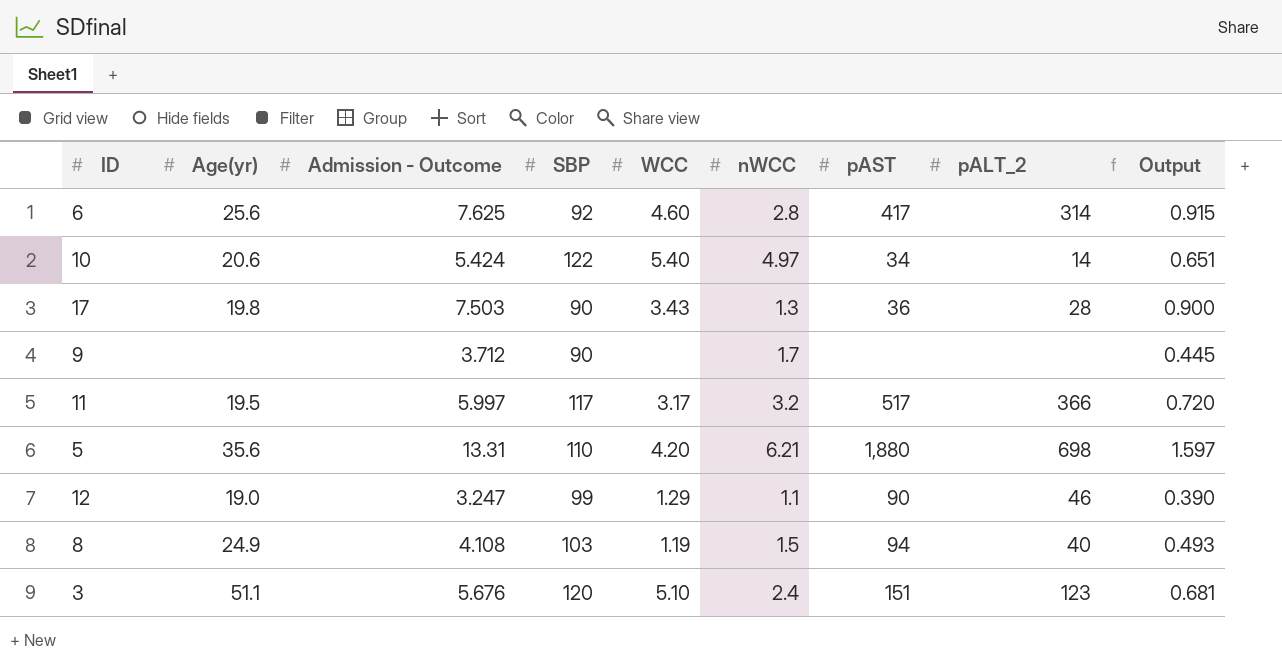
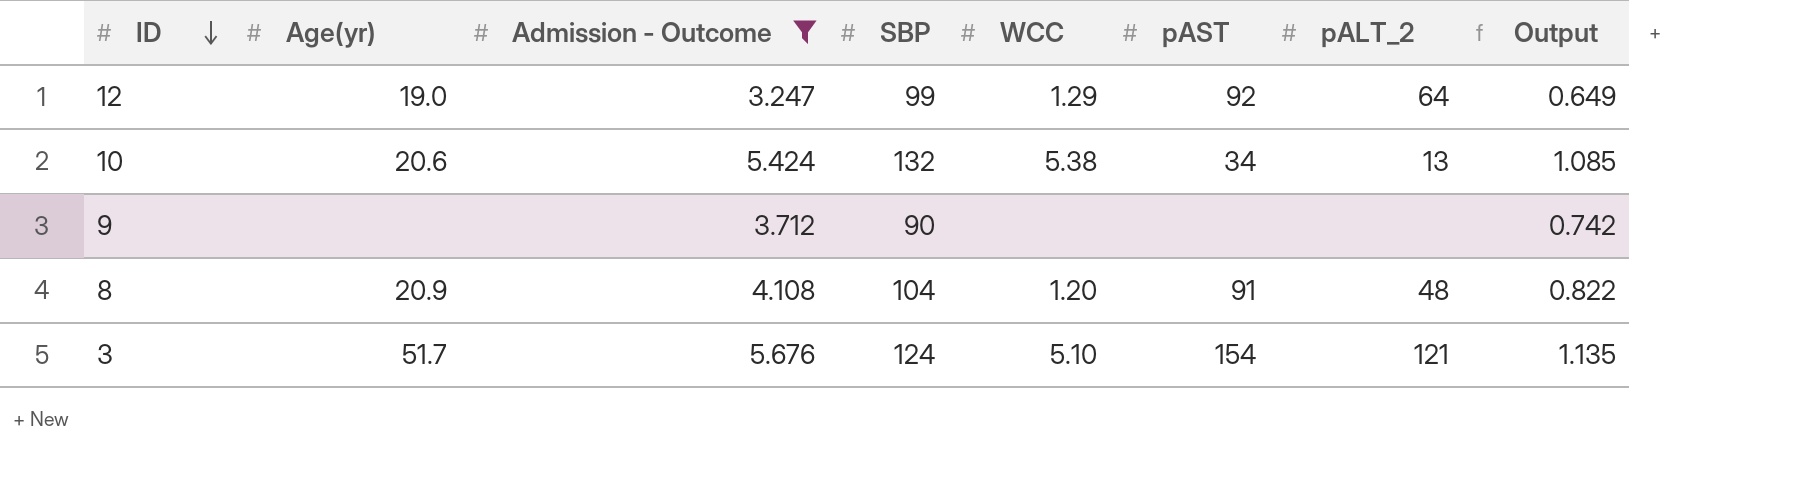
filter: none -> Admission - Outcome <= 5.676
row order: none -> ID descending
column nWCC | position: 6 -> none
column Output | formula: [Admission - Outcome] * 0.12 -> [Admission - Outcome] * 0.2
12 | pAST: 90 -> 92
12 | pALT_2: 46 -> 64
10 | SBP: 122 -> 132
10 | WCC: 5.40 -> 5.38
10 | pALT_2: 14 -> 13
8 | Age(yr): 24.9 -> 20.9
8 | SBP: 103 -> 104
8 | WCC: 1.19 -> 1.20
8 | pAST: 94 -> 91
8 | pALT_2: 40 -> 48
3 | Age(yr): 51.1 -> 51.7
3 | SBP: 120 -> 124
3 | pAST: 151 -> 154
3 | pALT_2: 123 -> 121

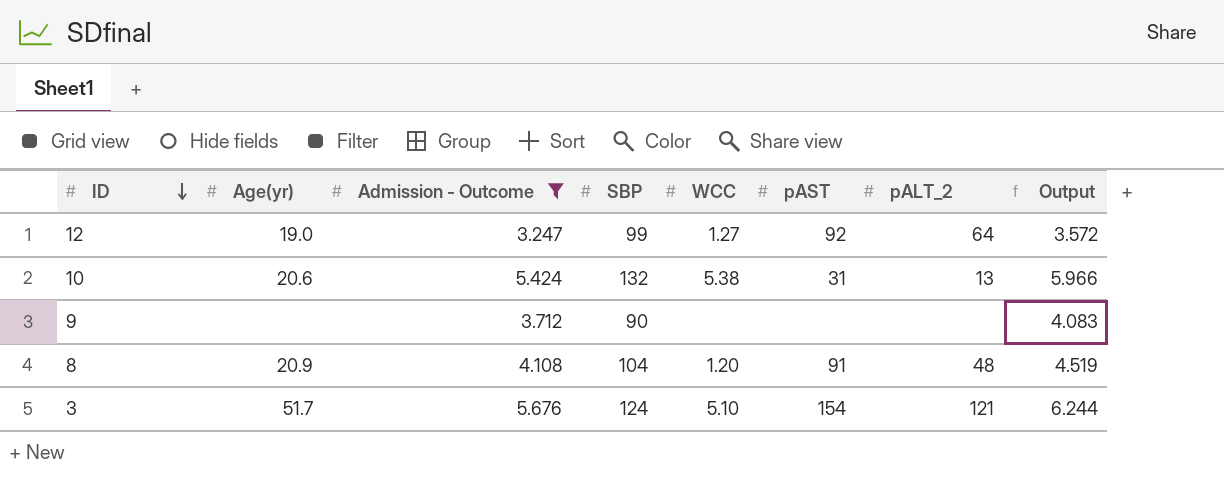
column Output | formula: [Admission - Outcome] * 0.2 -> [Admission - Outcome] * 1.1
12 | WCC: 1.29 -> 1.27
10 | pAST: 34 -> 31

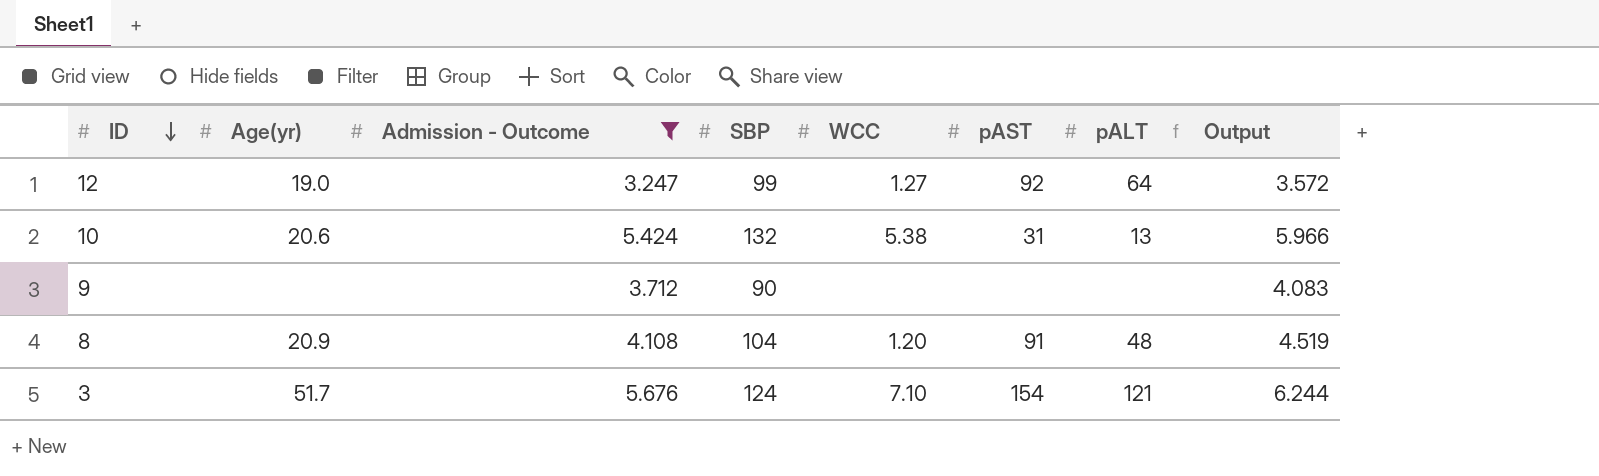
column name: pALT_2 -> pALT
3 | WCC: 5.10 -> 7.10

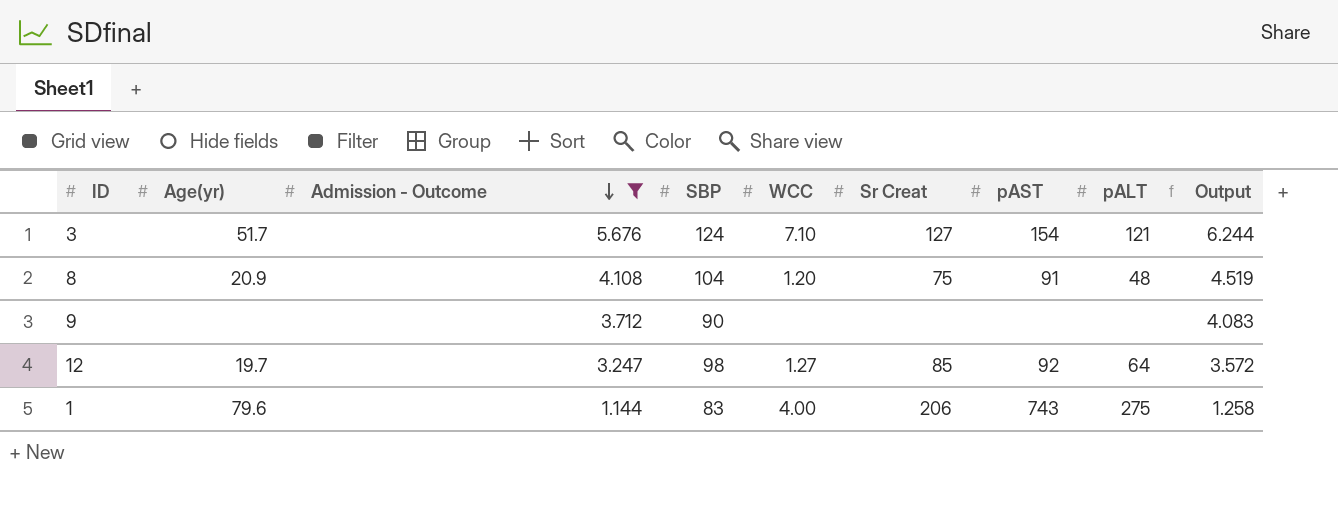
row order: ID descending -> Admission - Outcome descending
column Sr Creat | position: none -> 6
row 10: 20.6 | 5.424 | 132 | 5.38 | 31 | 13 | 5.966 -> none
12 | Age(yr): 19.0 -> 19.7
12 | SBP: 99 -> 98
row 1: none -> 79.6 | 1.144 | 83 | 4.00 | 206 | 743 | 275 | 1.258

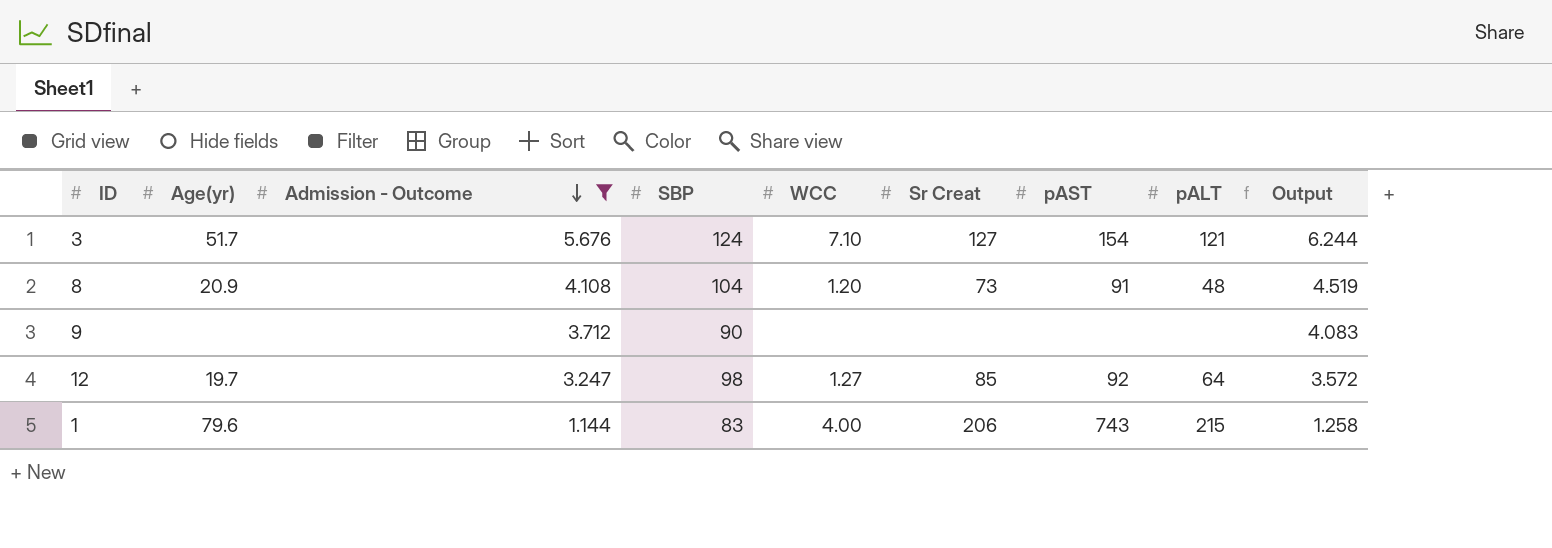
8 | Sr Creat: 75 -> 73
1 | pALT: 275 -> 215

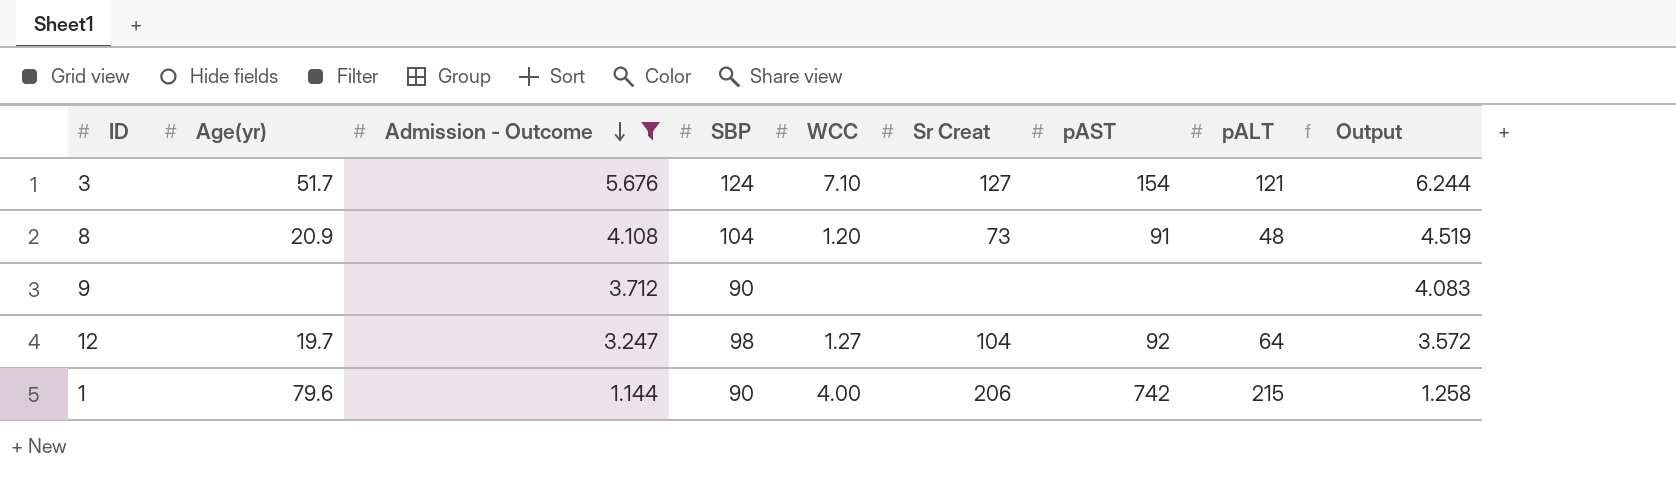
12 | Sr Creat: 85 -> 104
1 | SBP: 83 -> 90
1 | pAST: 743 -> 742

